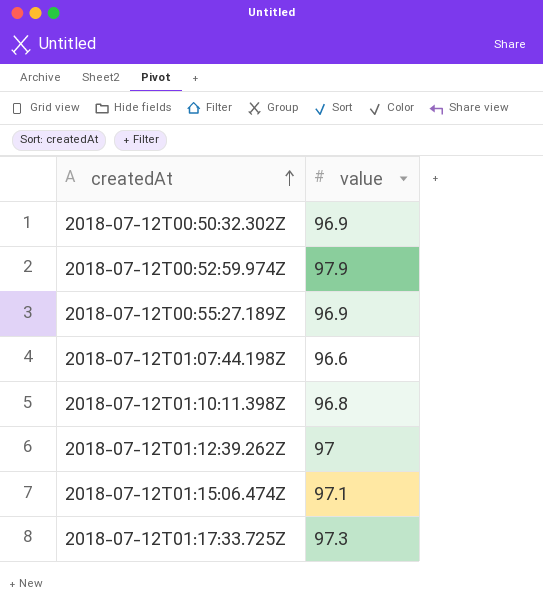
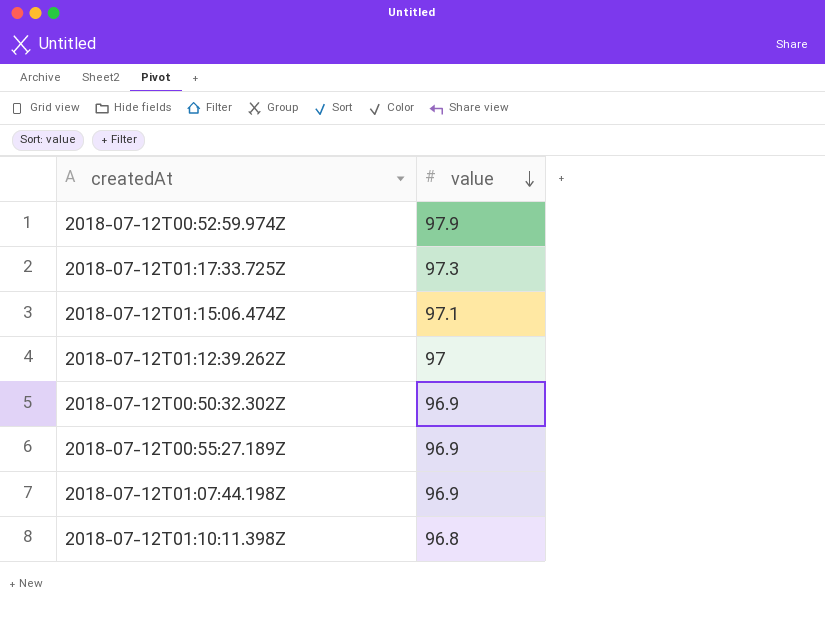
row order: createdAt ascending -> value descending
2018-07-12T01:07:44.198Z | value: 96.6 -> 96.9

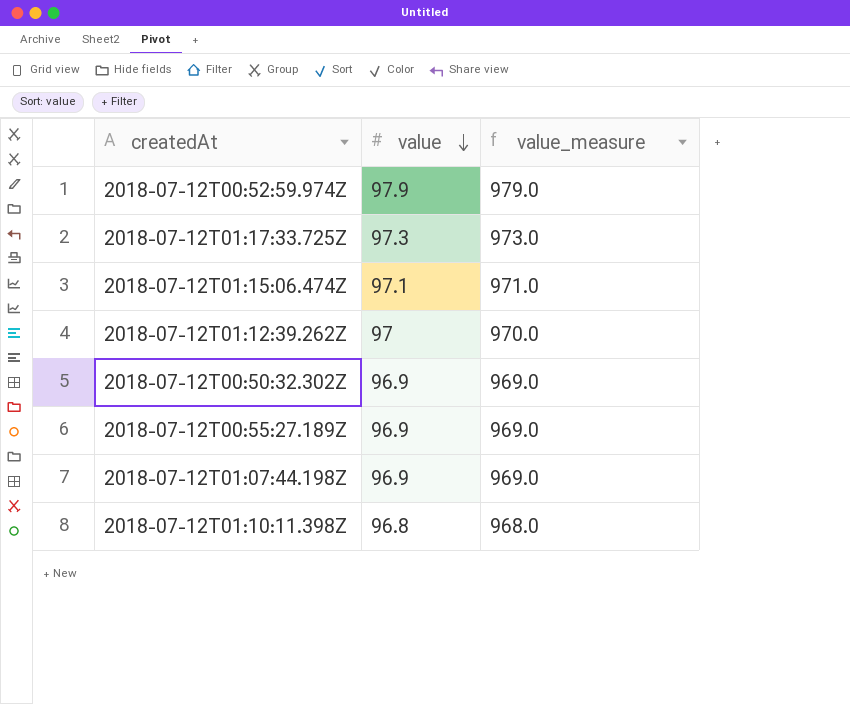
column value_measure | formula: none -> [value] * 10

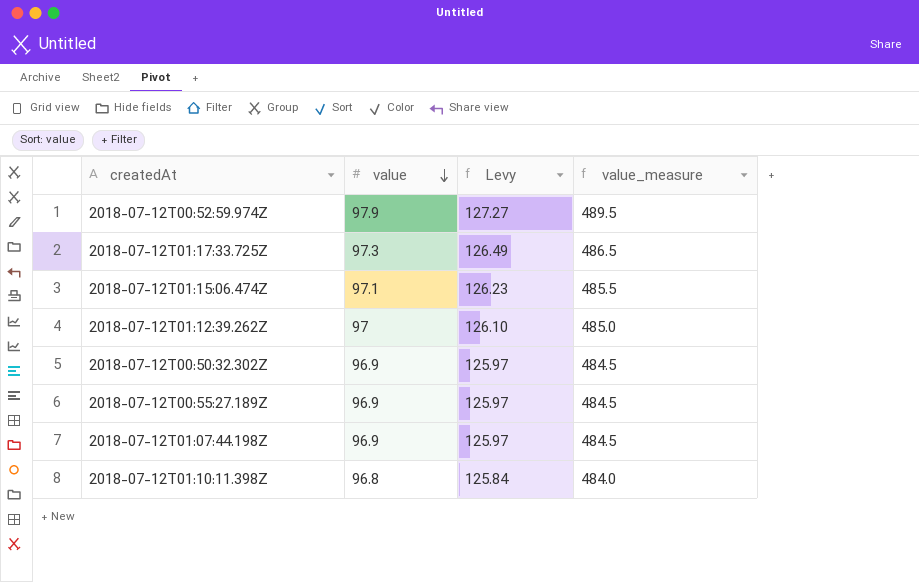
column Levy | formula: none -> [value] * 1.3
column value_measure | formula: [value] * 10 -> [value] * 5

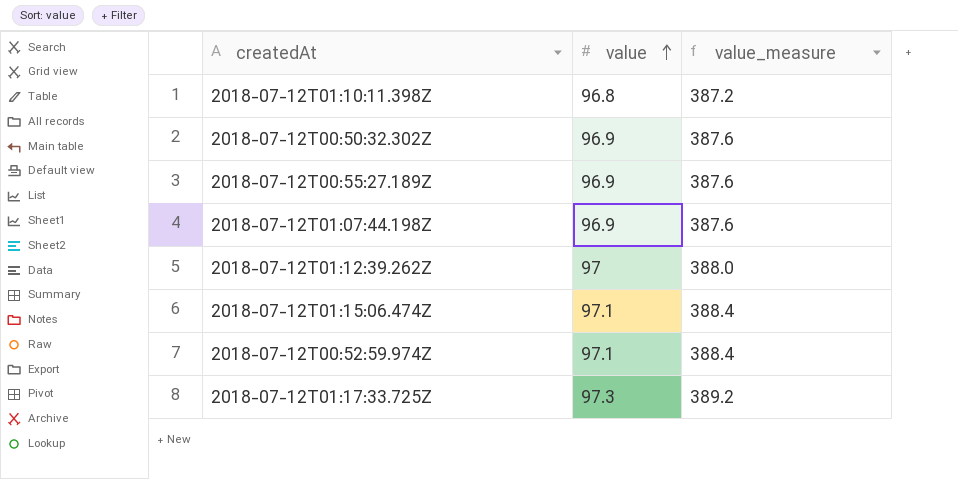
row order: value descending -> value ascending
column Levy | formula: [value] * 1.3 -> none
column value_measure | formula: [value] * 5 -> [value] * 4
2018-07-12T00:52:59.974Z | value: 97.9 -> 97.1

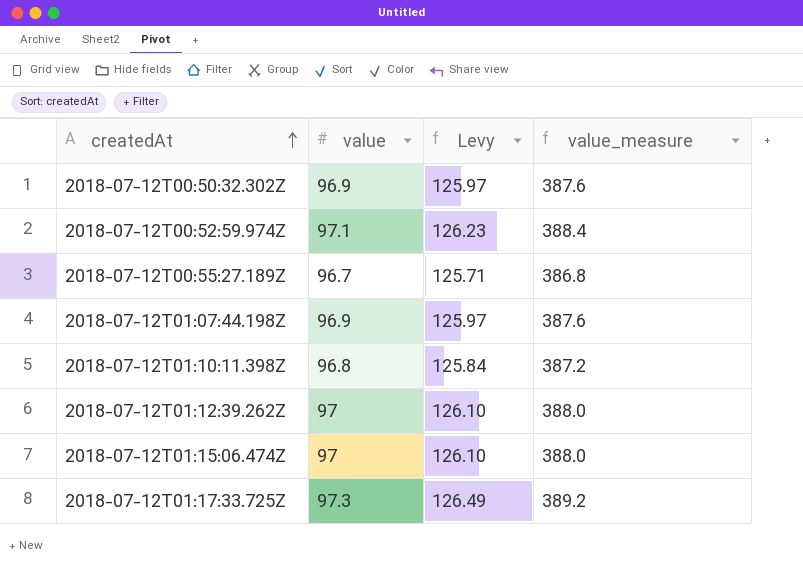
row order: value ascending -> createdAt ascending
column Levy | formula: none -> [value] * 1.3
2018-07-12T00:55:27.189Z | value: 96.9 -> 96.7
2018-07-12T00:55:27.189Z | value_measure: 387.6 -> 386.8
2018-07-12T01:15:06.474Z | value: 97.1 -> 97
2018-07-12T01:15:06.474Z | value_measure: 388.4 -> 388.0

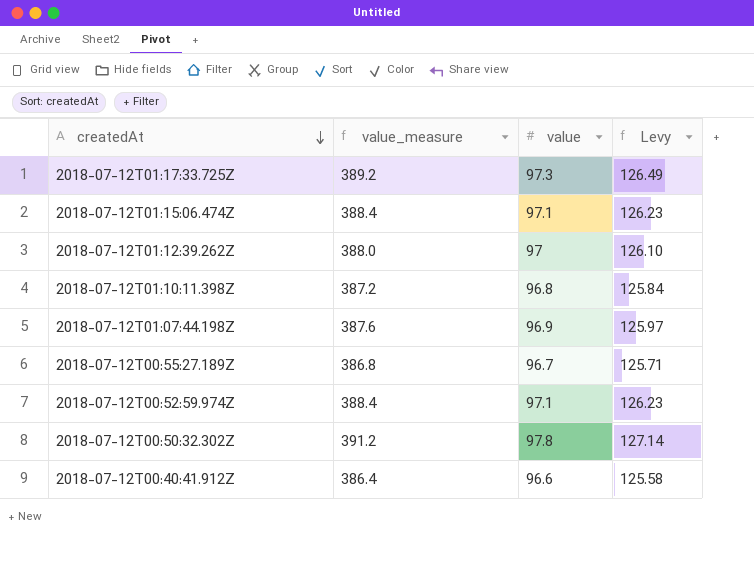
row order: createdAt ascending -> createdAt descending
column value_measure | position: 4 -> 2
2018-07-12T01:15:06.474Z | value_measure: 388.0 -> 388.4
2018-07-12T01:15:06.474Z | value: 97 -> 97.1
2018-07-12T01:15:06.474Z | Levy: 126.10 -> 126.23
2018-07-12T00:50:32.302Z | value_measure: 387.6 -> 391.2
2018-07-12T00:50:32.302Z | value: 96.9 -> 97.8
2018-07-12T00:50:32.302Z | Levy: 125.97 -> 127.14
row 2018-07-12T00:40:41.912Z: none -> 386.4 | 96.6 | 125.58

